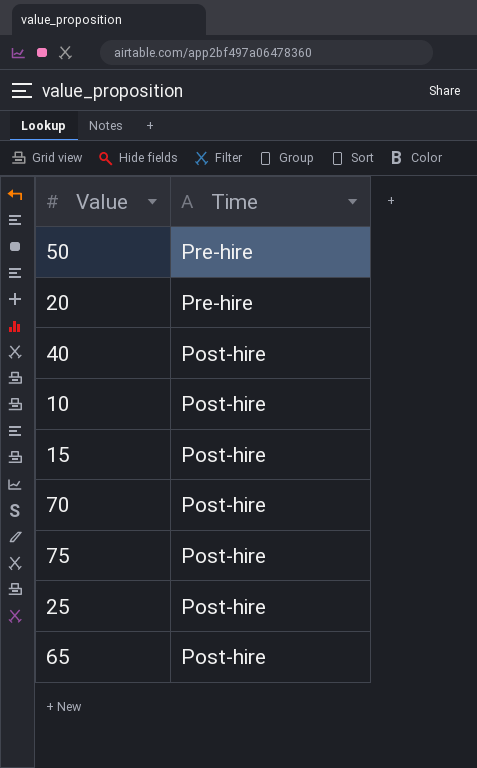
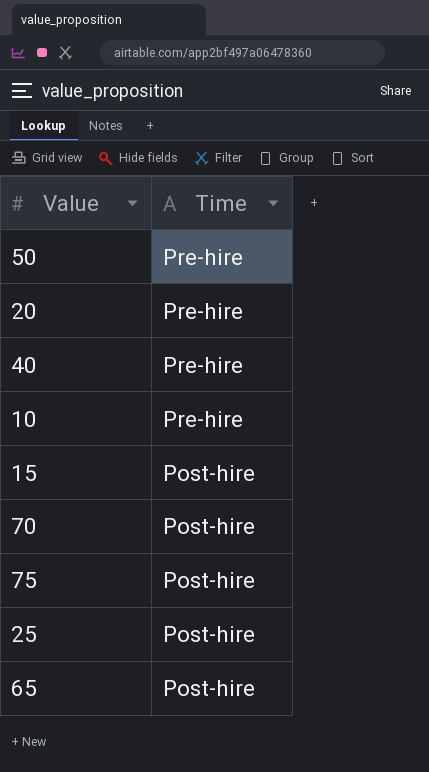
40 | Time: Post-hire -> Pre-hire
10 | Time: Post-hire -> Pre-hire

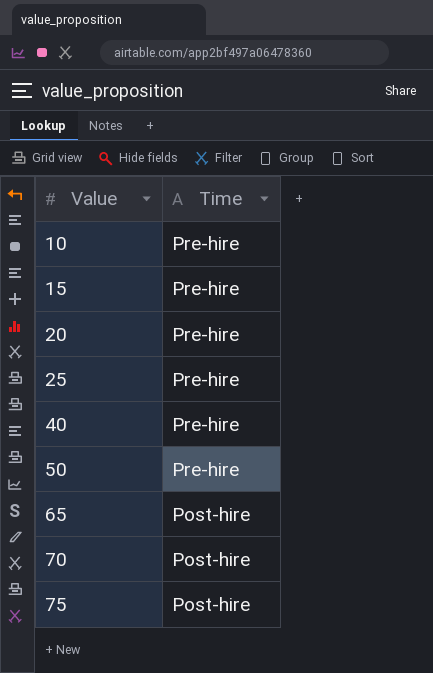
row order: Time descending -> Value ascending
15 | Time: Post-hire -> Pre-hire
25 | Time: Post-hire -> Pre-hire

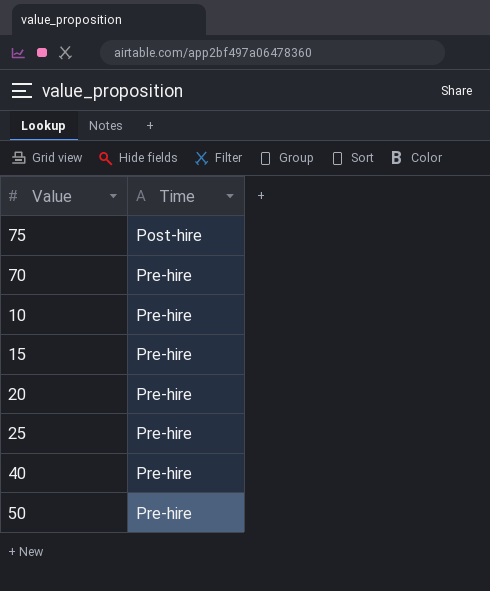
row order: Value ascending -> Time ascending
row 65: Post-hire -> none
70 | Time: Post-hire -> Pre-hire

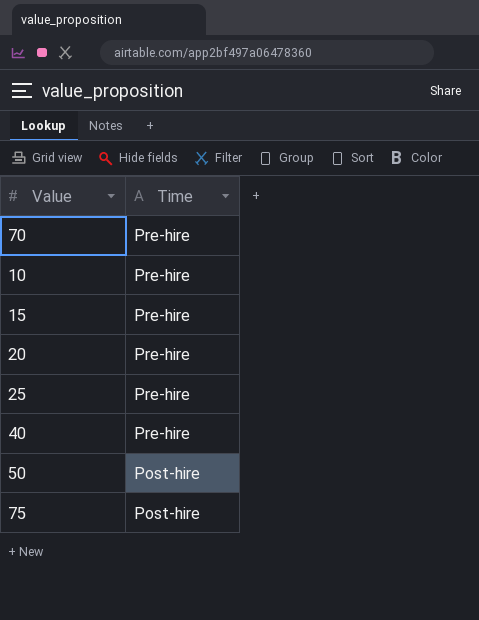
row order: Time ascending -> Time descending
50 | Time: Pre-hire -> Post-hire

